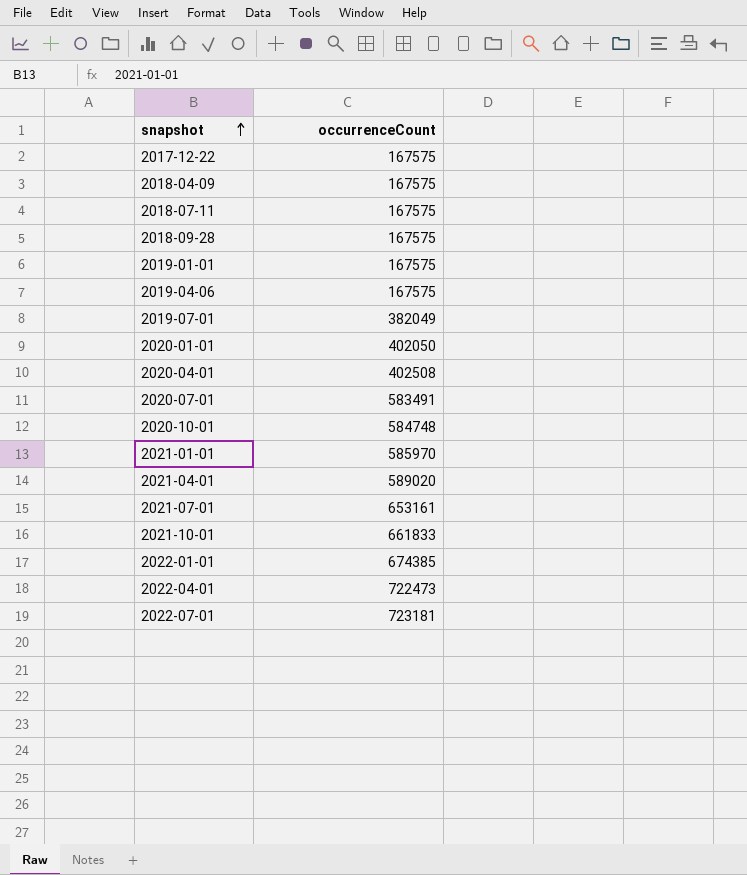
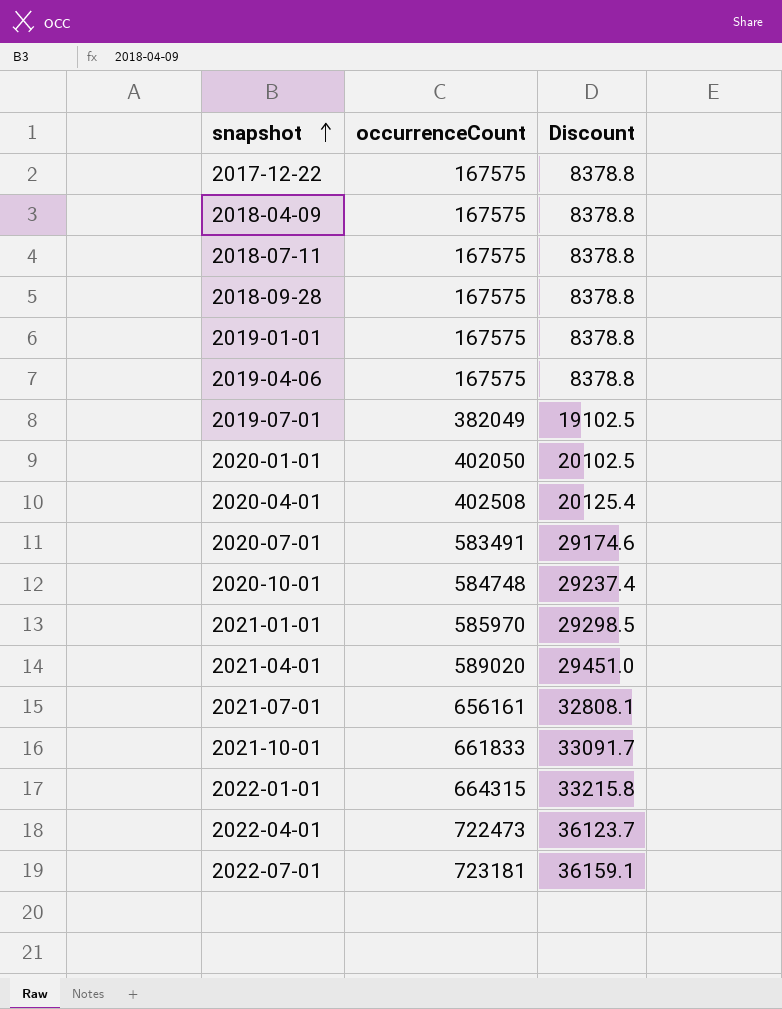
column Discount | formula: none -> [occurrenceCount] * 0.05
2021-07-01 | occurrenceCount: 653161 -> 656161
2022-01-01 | occurrenceCount: 674385 -> 664315

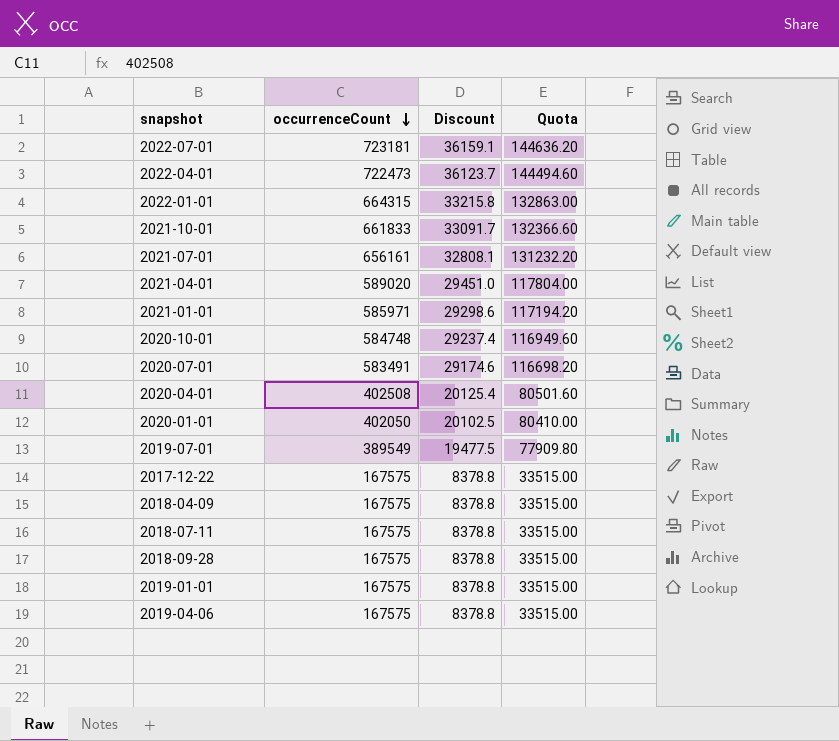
row order: snapshot ascending -> occurrenceCount descending
column Quota | formula: none -> [occurrenceCount] * 0.2
2021-01-01 | occurrenceCount: 585970 -> 585971
2021-01-01 | Discount: 29298.5 -> 29298.6
2019-07-01 | occurrenceCount: 382049 -> 389549
2019-07-01 | Discount: 19102.5 -> 19477.5

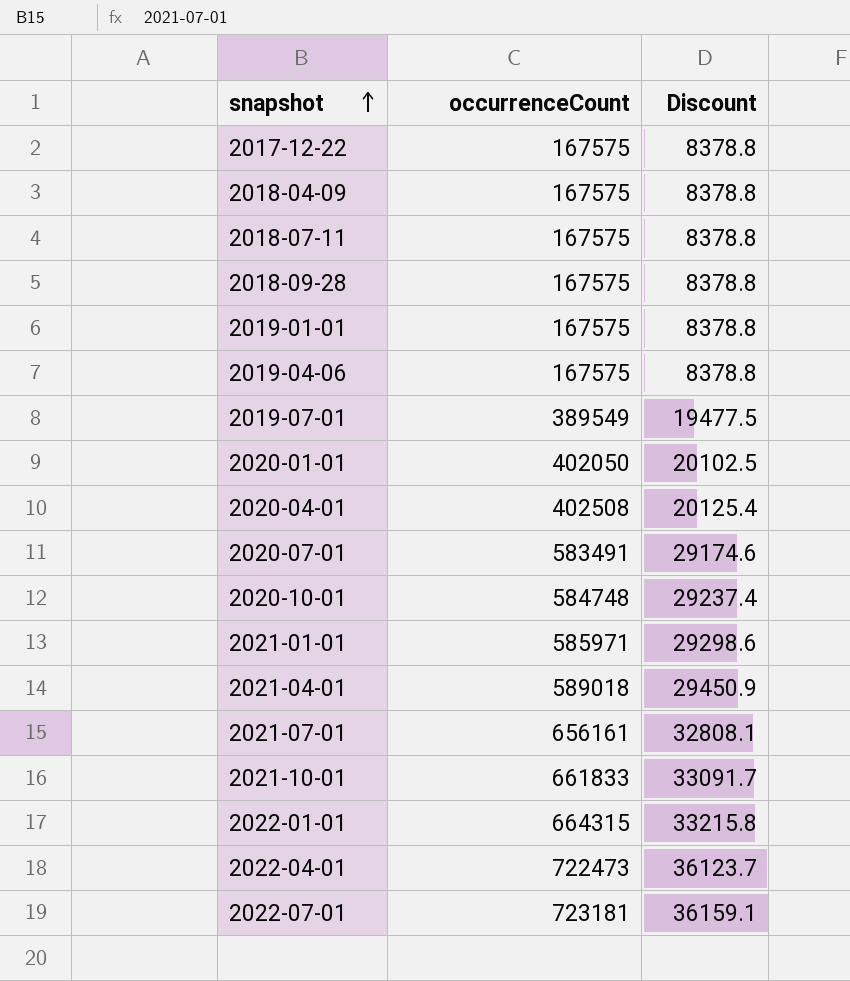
row order: occurrenceCount descending -> snapshot ascending
column Quota | formula: [occurrenceCount] * 0.2 -> none
2021-04-01 | occurrenceCount: 589020 -> 589018
2021-04-01 | Discount: 29451.0 -> 29450.9

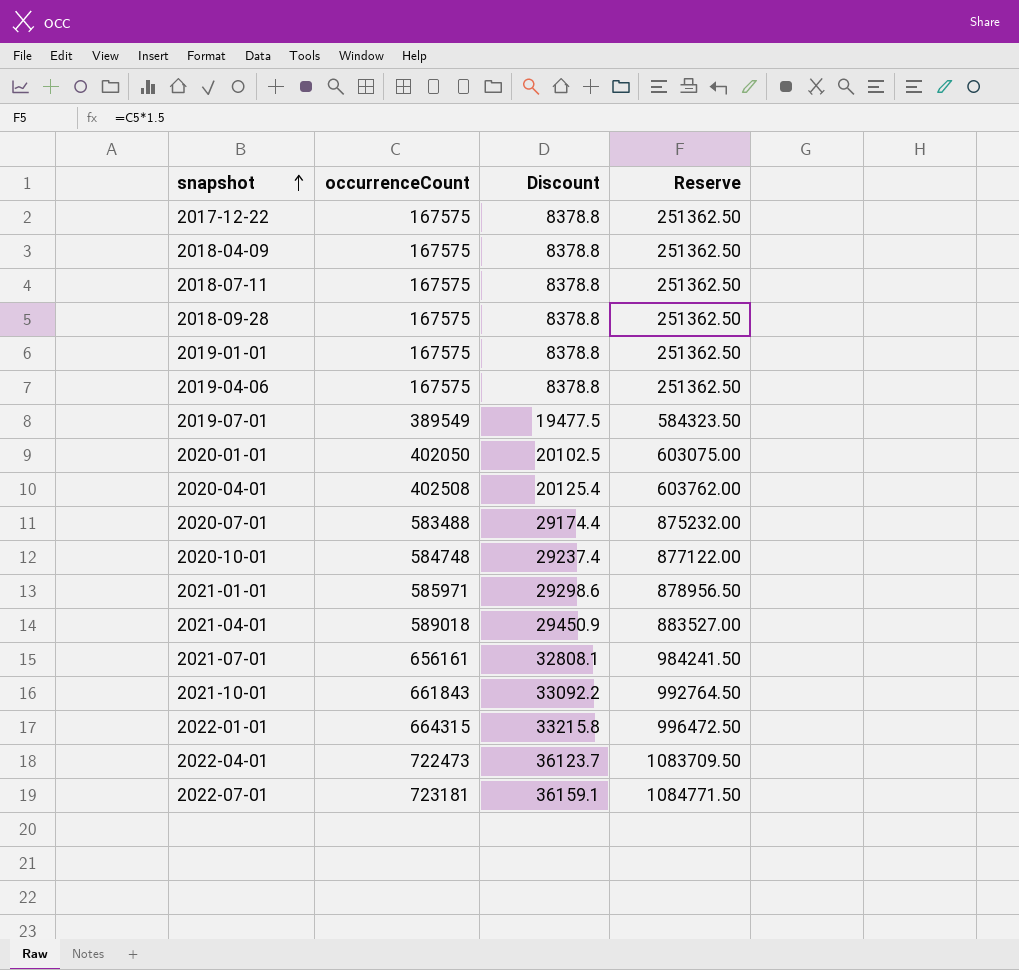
column Reserve | formula: none -> [occurrenceCount] * 1.5
2020-07-01 | occurrenceCount: 583491 -> 583488
2020-07-01 | Discount: 29174.6 -> 29174.4
2021-10-01 | occurrenceCount: 661833 -> 661843
2021-10-01 | Discount: 33091.7 -> 33092.2

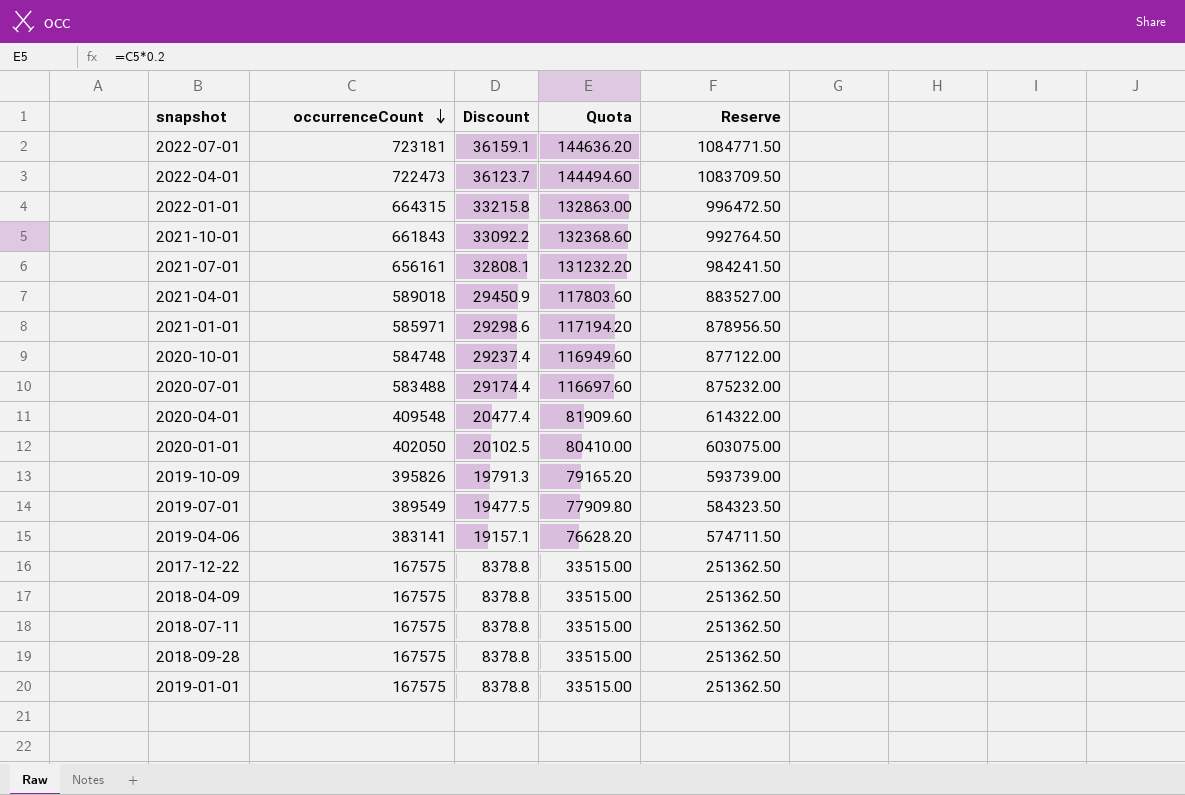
row order: snapshot ascending -> occurrenceCount descending
column Quota | formula: none -> [occurrenceCount] * 0.2
2020-04-01 | occurrenceCount: 402508 -> 409548
2020-04-01 | Discount: 20125.4 -> 20477.4
2020-04-01 | Reserve: 603762.00 -> 614322.00
row 2019-10-09: none -> 395826 | 19791.3 | 79165.20 | 593739.00
2019-04-06 | occurrenceCount: 167575 -> 383141
2019-04-06 | Discount: 8378.8 -> 19157.1
2019-04-06 | Reserve: 251362.50 -> 574711.50

